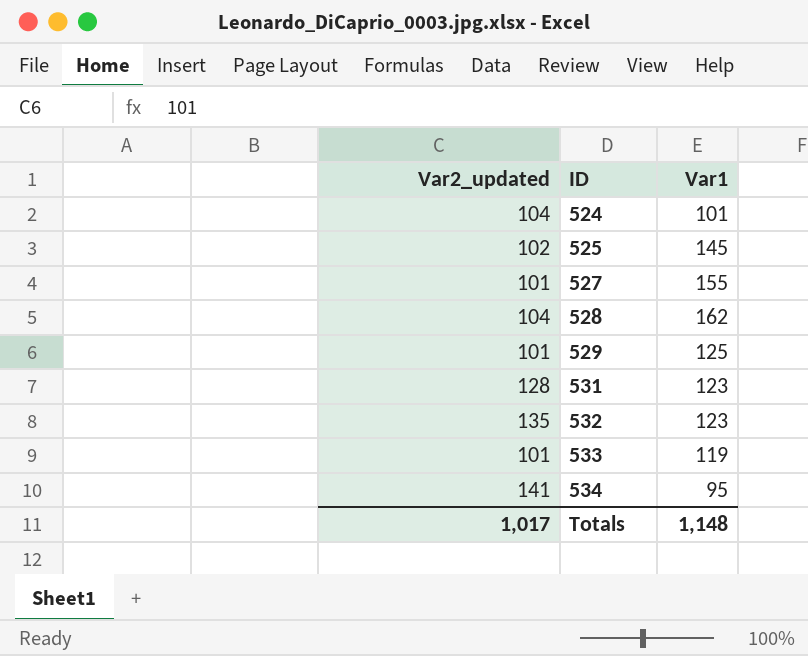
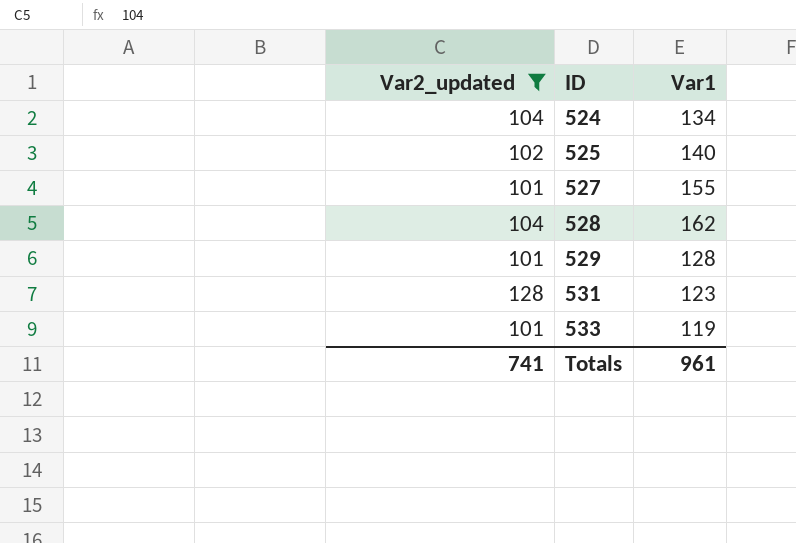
filter: none -> Var2_updated <= 128
524 | Var1: 101 -> 134
525 | Var1: 145 -> 140
529 | Var1: 125 -> 128
Totals | Var2_updated: 1,017 -> 741
Totals | Var1: 1,148 -> 961

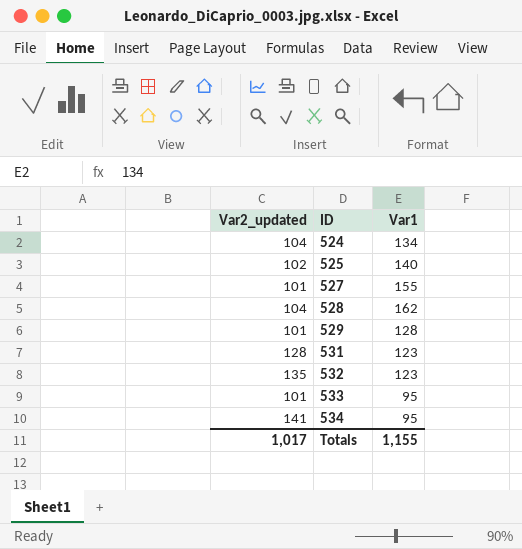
filter: Var2_updated <= 128 -> none
533 | Var1: 119 -> 95
Totals | Var2_updated: 741 -> 1,017
Totals | Var1: 961 -> 1,155

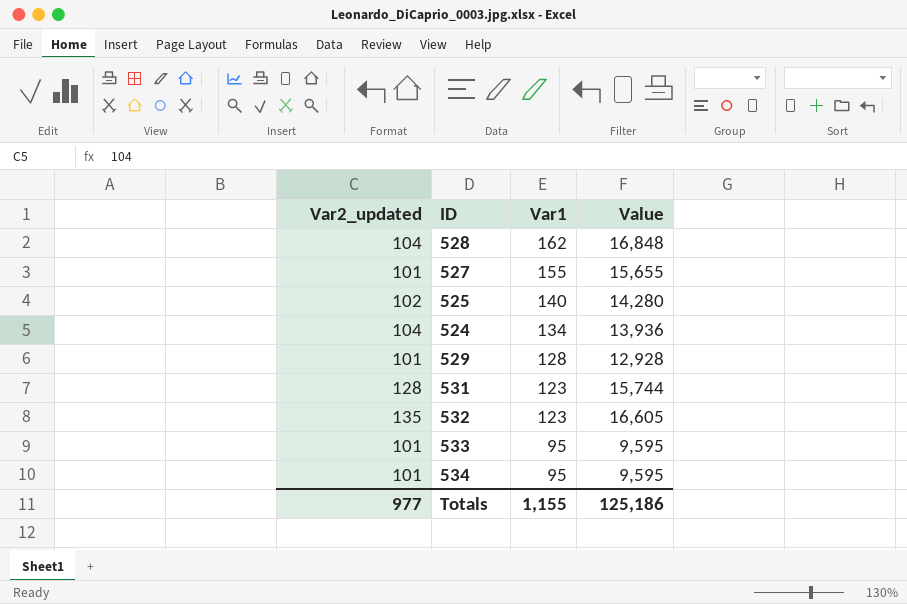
row order: ID ascending -> Var1 descending
column Value | formula: none -> [Var2_updated] * [Var1]
534 | Var2_updated: 141 -> 101
Totals | Var2_updated: 1,017 -> 977

